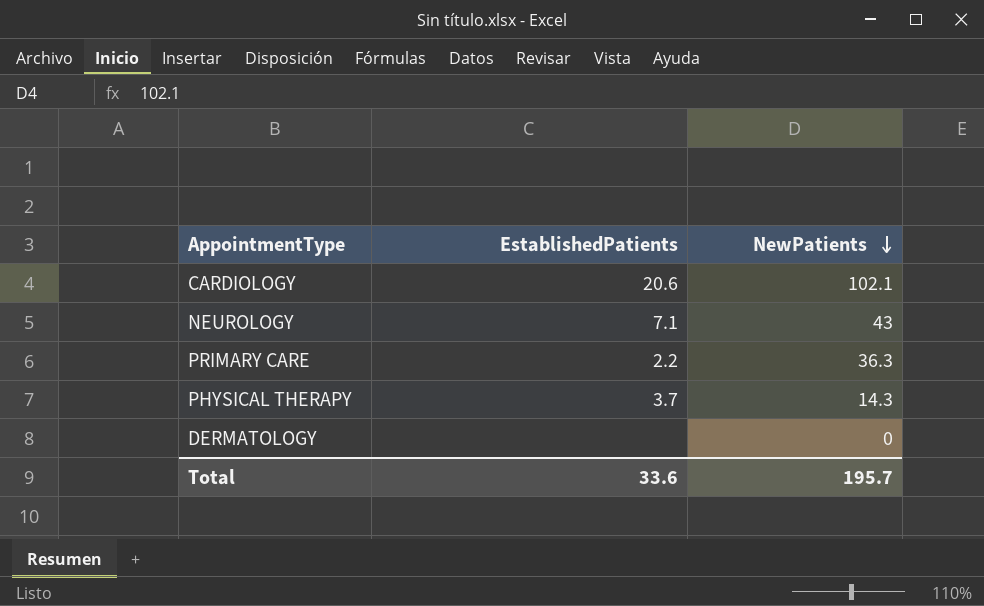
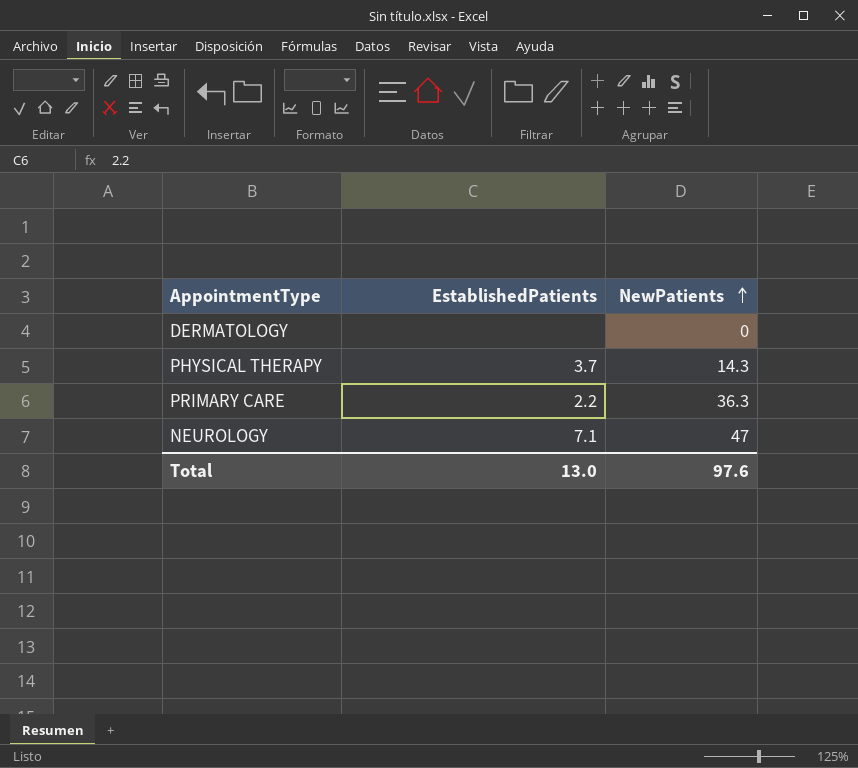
row order: NewPatients descending -> NewPatients ascending
row CARDIOLOGY: 20.6 | 102.1 -> none
NEUROLOGY | NewPatients: 43 -> 47
Total | EstablishedPatients: 33.6 -> 13.0
Total | NewPatients: 195.7 -> 97.6

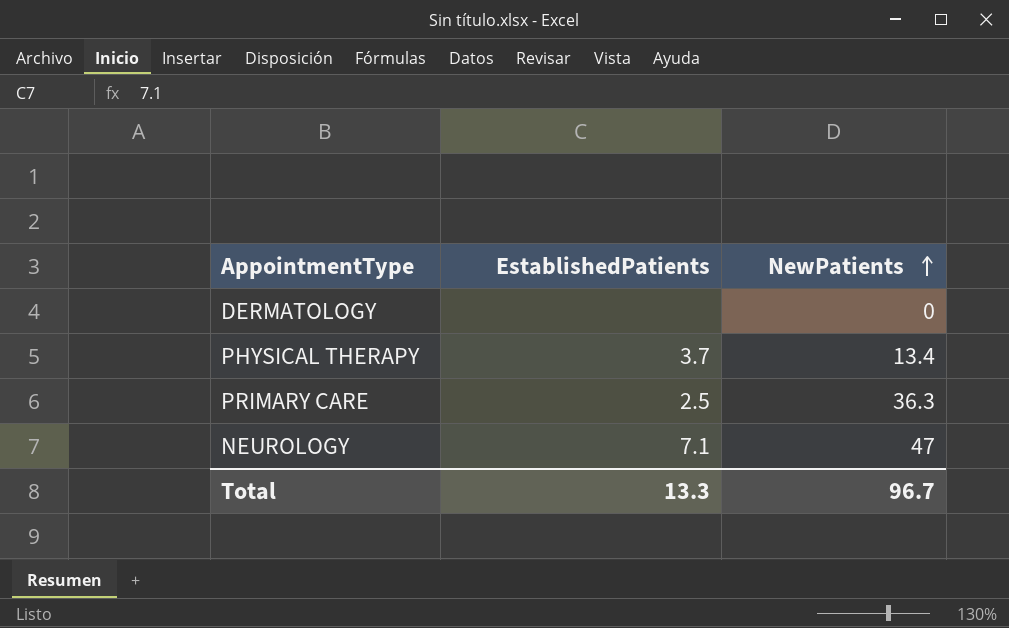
PHYSICAL THERAPY | NewPatients: 14.3 -> 13.4
PRIMARY CARE | EstablishedPatients: 2.2 -> 2.5
Total | EstablishedPatients: 13.0 -> 13.3
Total | NewPatients: 97.6 -> 96.7

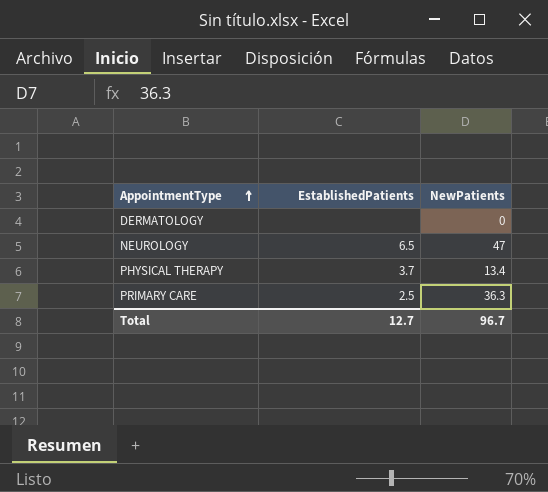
row order: NewPatients ascending -> AppointmentType ascending
NEUROLOGY | EstablishedPatients: 7.1 -> 6.5
Total | EstablishedPatients: 13.3 -> 12.7

